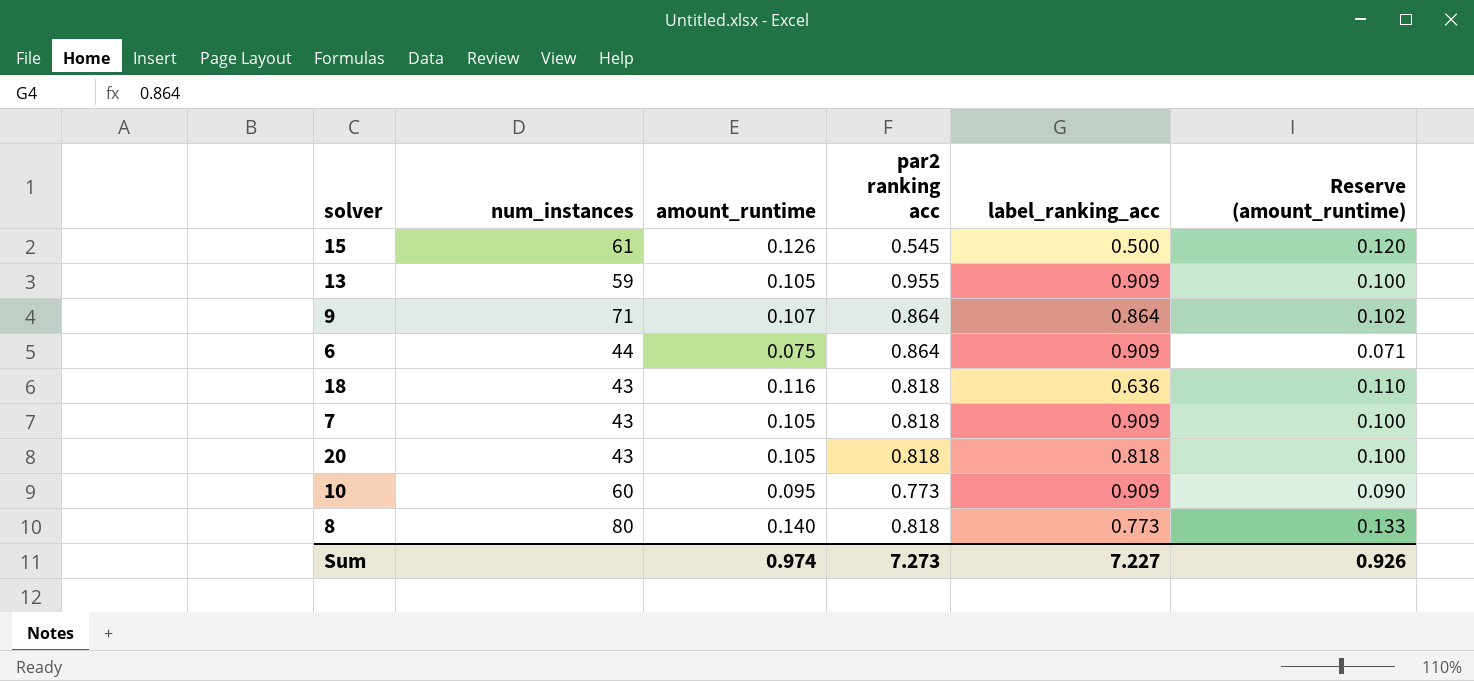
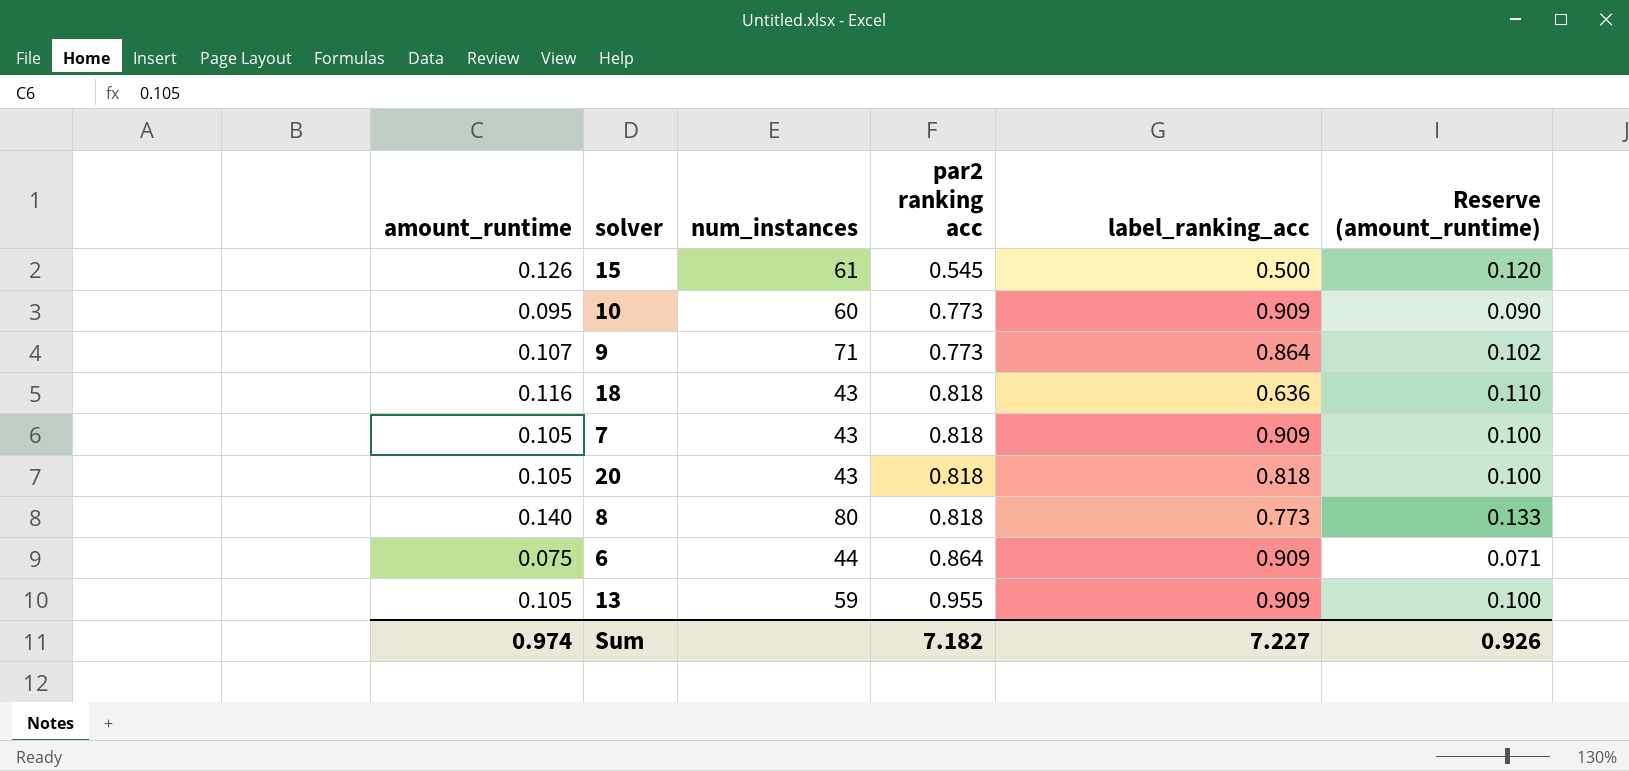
row order: none -> par2 ranking acc ascending
column amount_runtime | position: 3 -> 1
9 | par2 ranking acc: 0.864 -> 0.773
Sum | par2 ranking acc: 7.273 -> 7.182

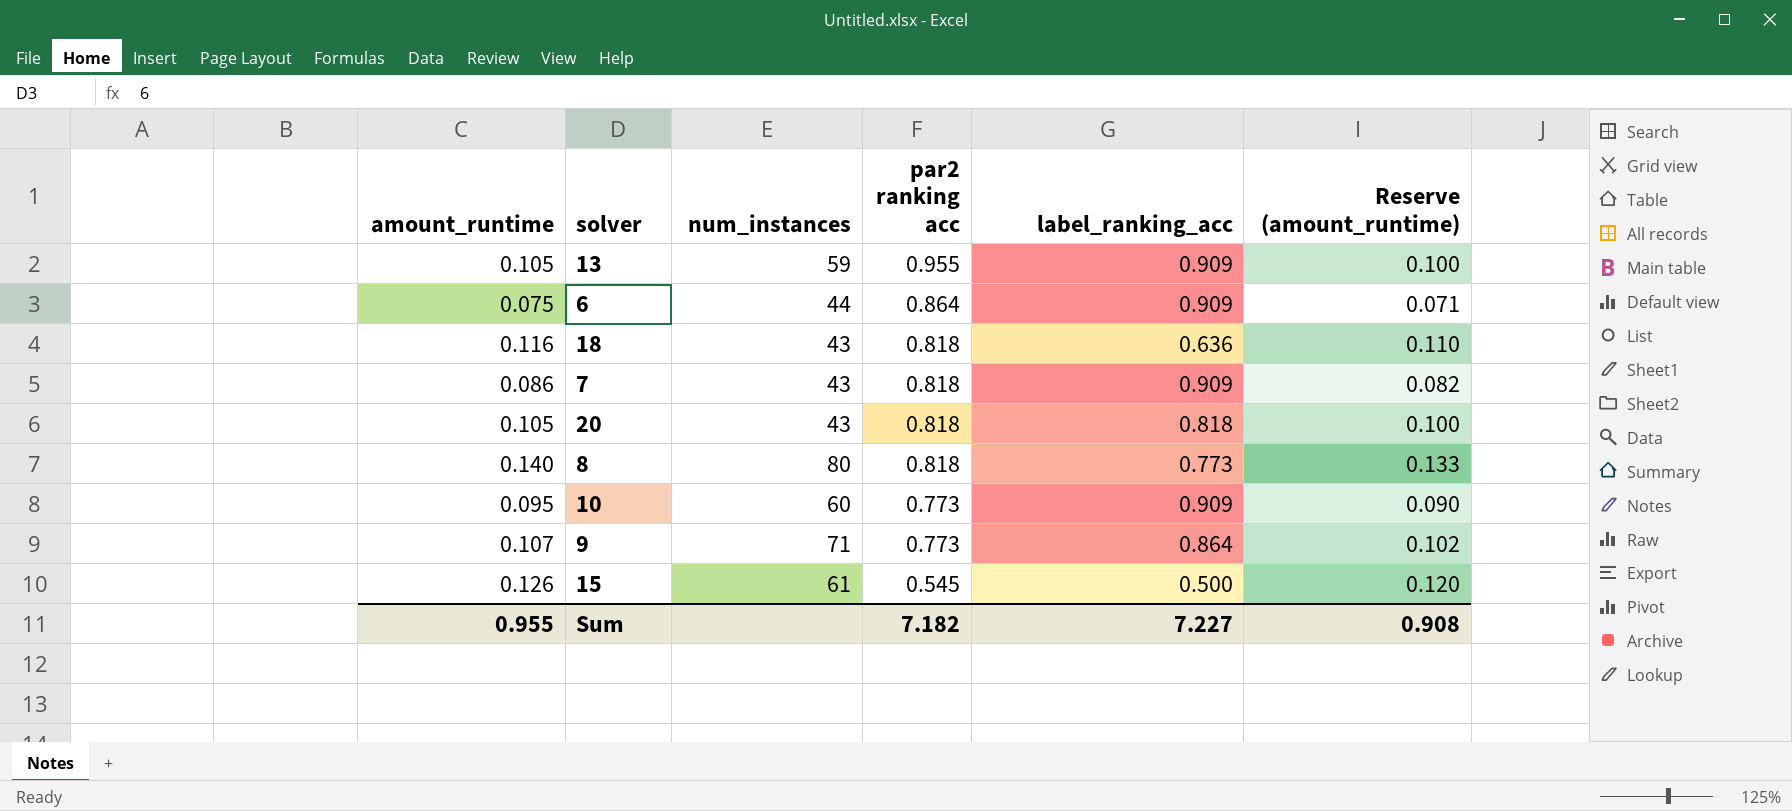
row order: par2 ranking acc ascending -> par2 ranking acc descending
7 | amount_runtime: 0.105 -> 0.086
7 | Reserve (amount_runtime): 0.100 -> 0.082
Sum | amount_runtime: 0.974 -> 0.955
Sum | Reserve (amount_runtime): 0.926 -> 0.908

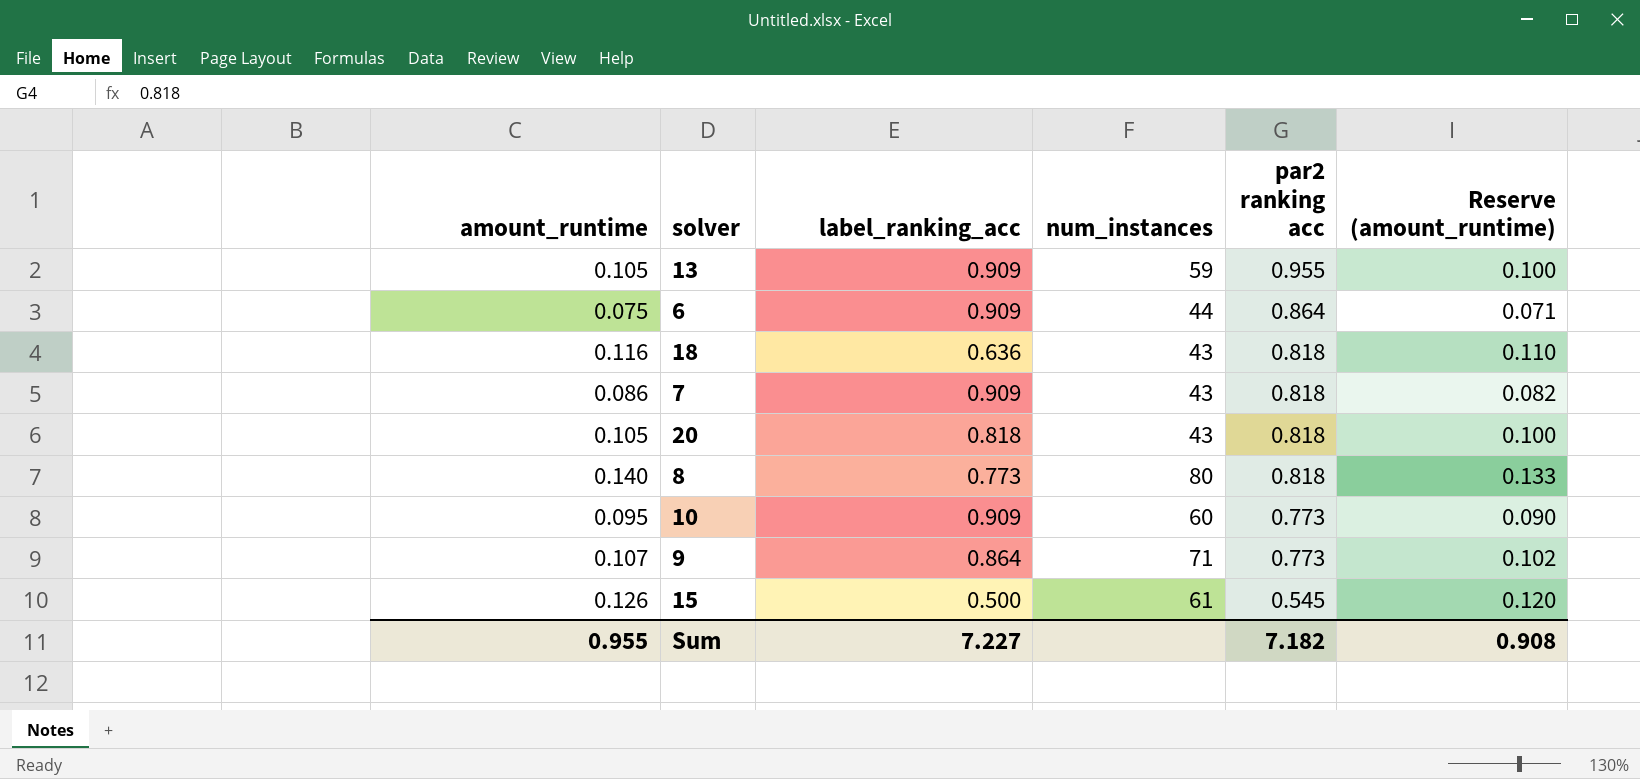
column label_ranking_acc | position: 5 -> 3

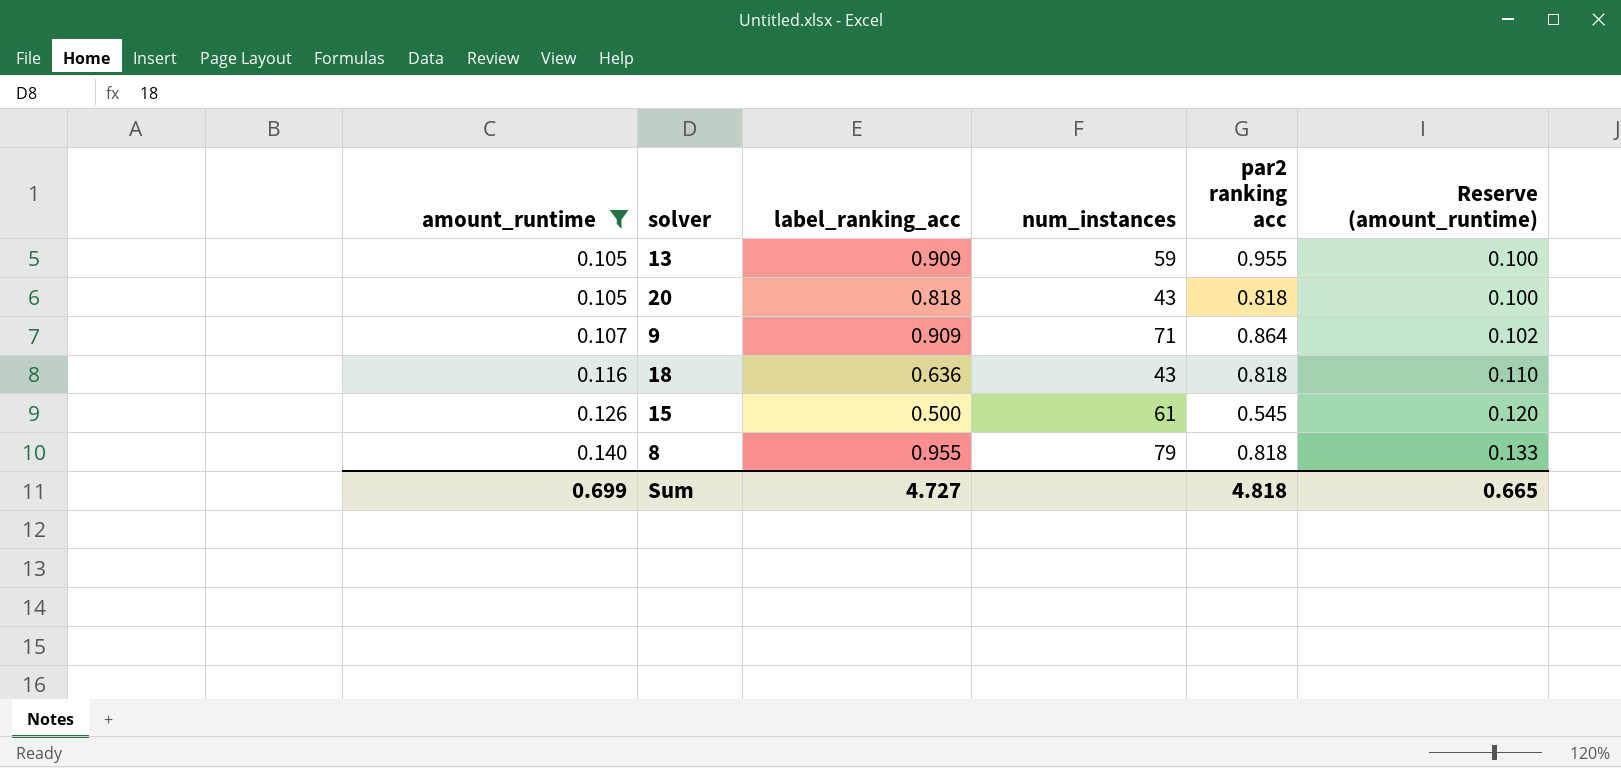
filter: none -> amount_runtime >= 0.105
row order: par2 ranking acc descending -> amount_runtime ascending
9 | label_ranking_acc: 0.864 -> 0.909
9 | par2 ranking acc: 0.773 -> 0.864
8 | label_ranking_acc: 0.773 -> 0.955
8 | num_instances: 80 -> 79
Sum | amount_runtime: 0.955 -> 0.699
Sum | label_ranking_acc: 7.227 -> 4.727
Sum | par2 ranking acc: 7.182 -> 4.818
Sum | Reserve (amount_runtime): 0.908 -> 0.665

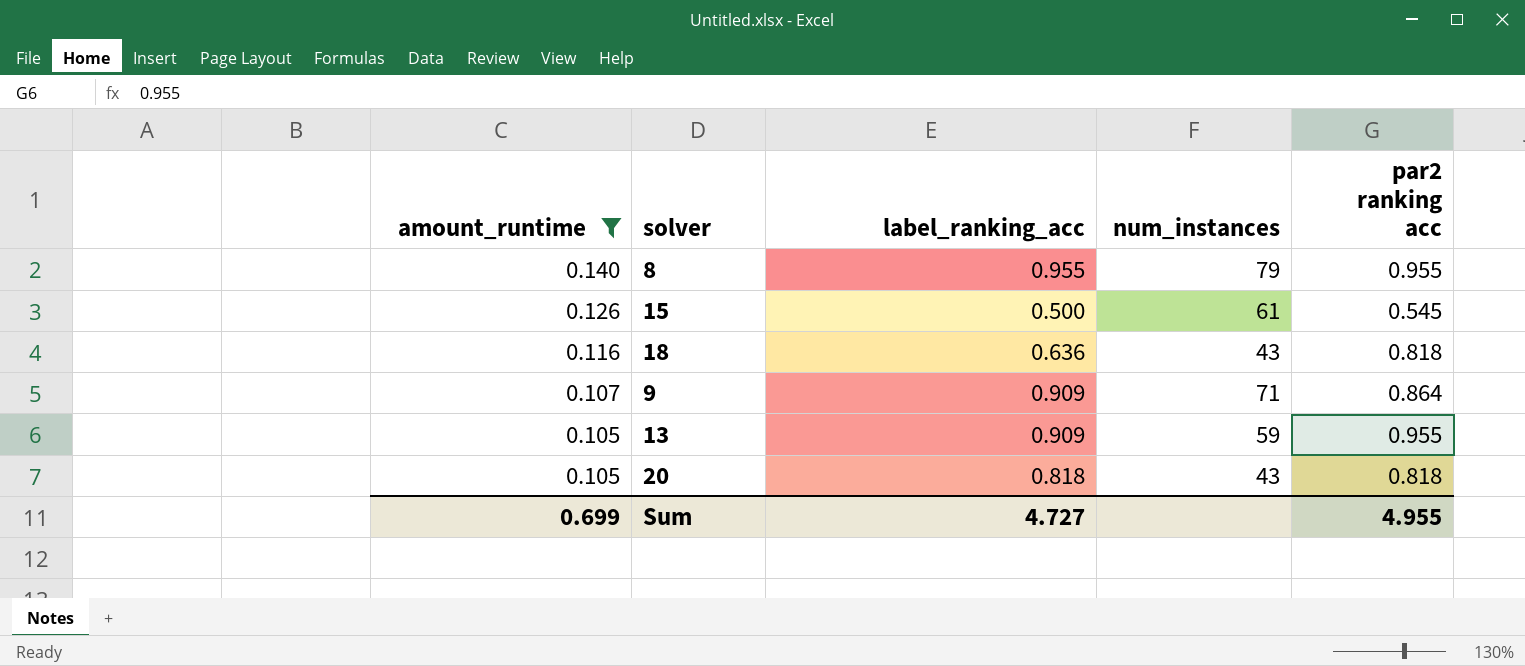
row order: amount_runtime ascending -> amount_runtime descending
column Reserve (amount_runtime) | formula: [amount_runtime] * 0.95 -> none
8 | par2 ranking acc: 0.818 -> 0.955
Sum | par2 ranking acc: 4.818 -> 4.955

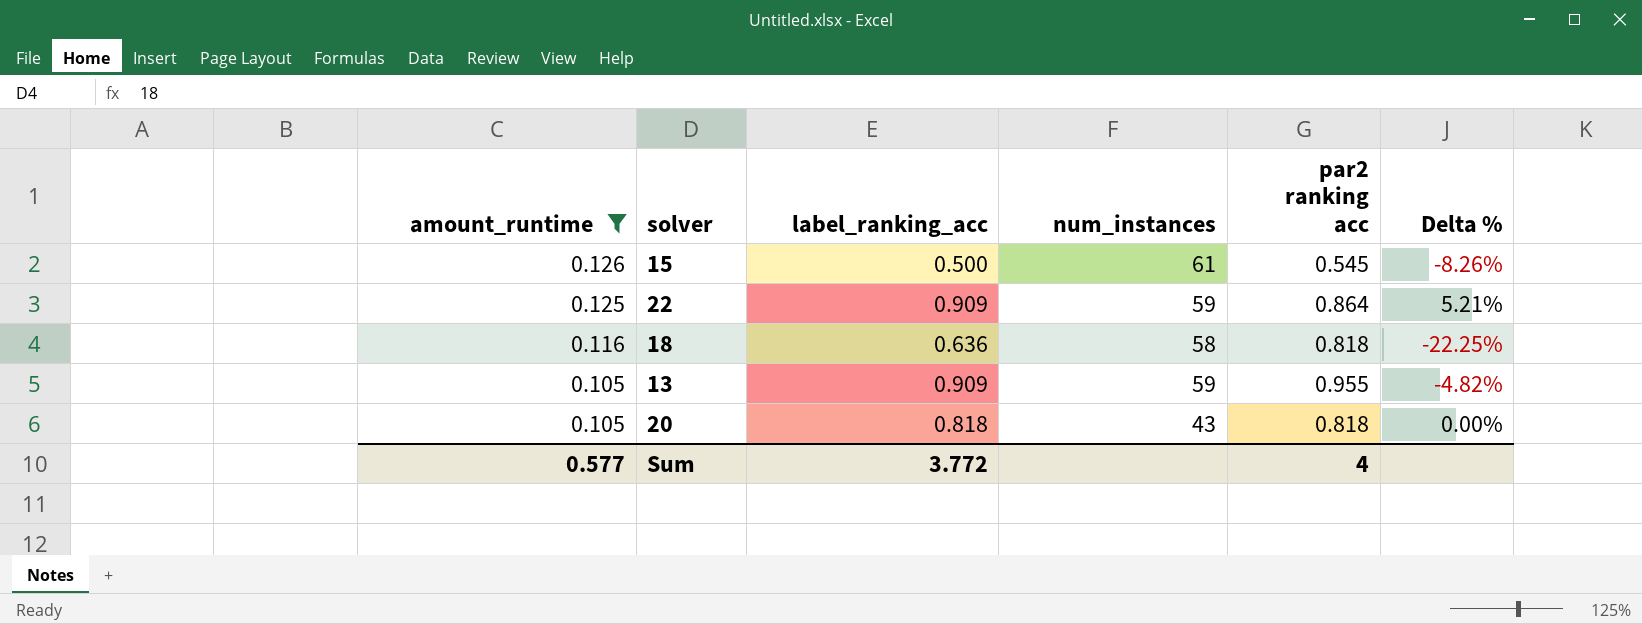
column Delta % | formula: none -> ([label_ranking_acc] - [par2 ranking acc]) / [par2 ranking acc]
row 8: 0.140 | 0.955 | 79 | 0.955 -> none
row 9: 0.107 | 0.909 | 71 | 0.864 -> none
row 22: none -> 0.125 | 0.909 | 59 | 0.864 | 5.21%
18 | num_instances: 43 -> 58
Sum | amount_runtime: 0.699 -> 0.577
Sum | label_ranking_acc: 4.727 -> 3.772
Sum | par2 ranking acc: 4.955 -> 4

